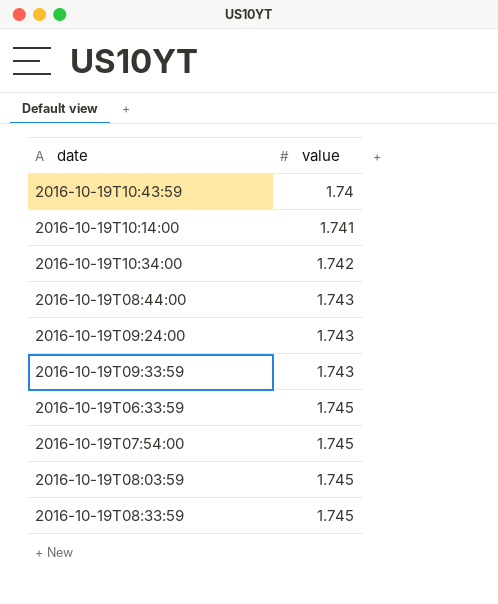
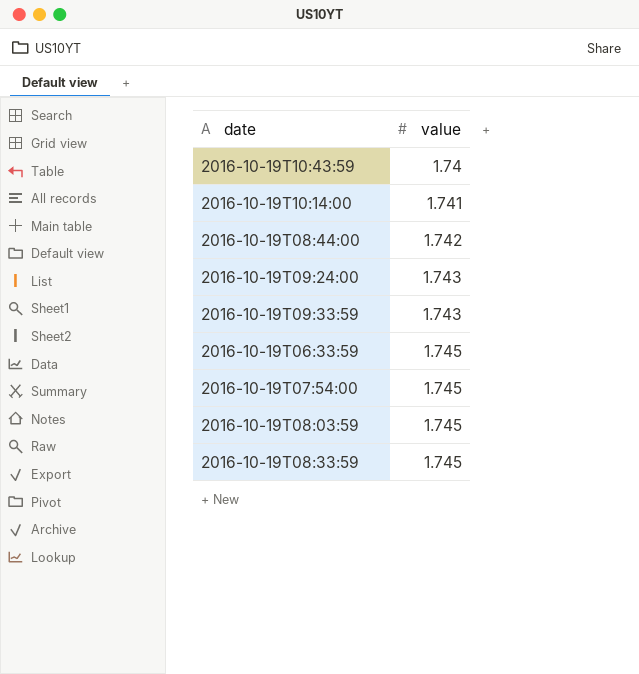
row 2016-10-19T10:34:00: 1.742 -> none
2016-10-19T08:44:00 | value: 1.743 -> 1.742

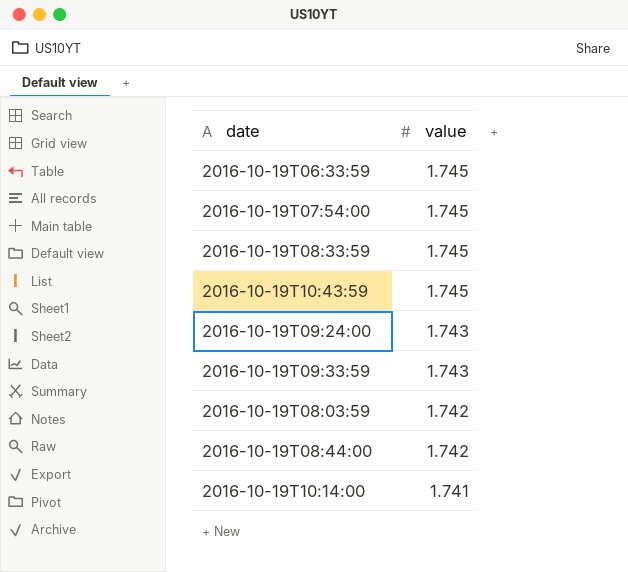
row order: value ascending -> value descending
2016-10-19T10:43:59 | value: 1.74 -> 1.745
2016-10-19T08:03:59 | value: 1.745 -> 1.742

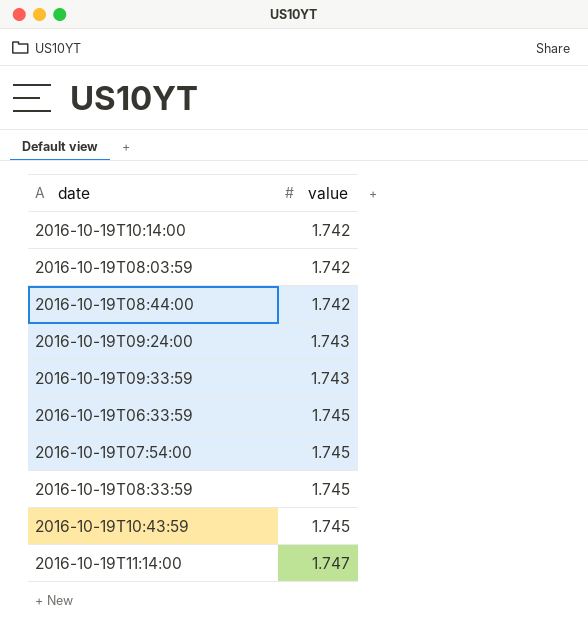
row order: value descending -> value ascending
2016-10-19T10:14:00 | value: 1.741 -> 1.742
row 2016-10-19T11:14:00: none -> 1.747

